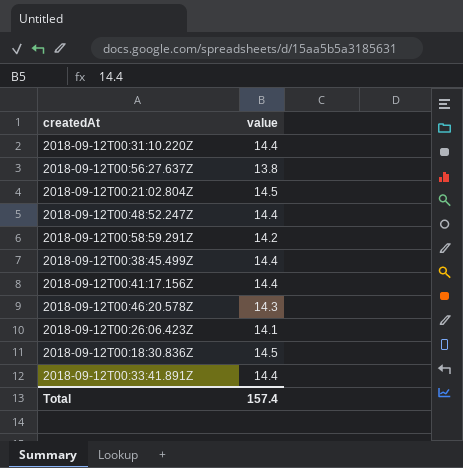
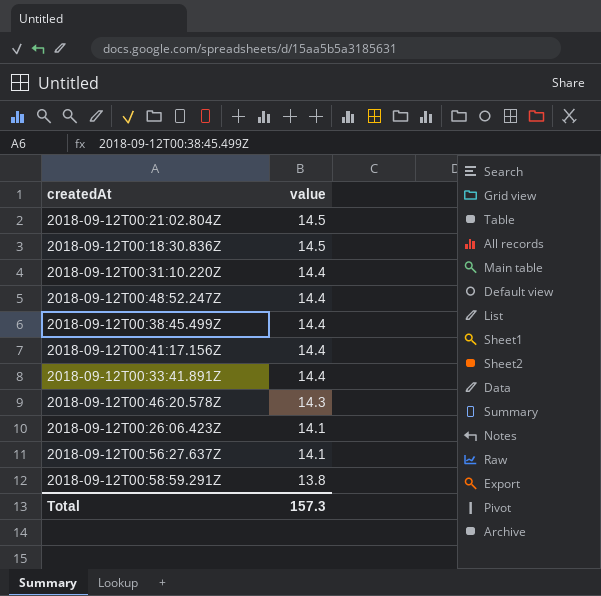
row order: none -> value descending
2018-09-12T00:56:27.637Z | value: 13.8 -> 14.1
2018-09-12T00:58:59.291Z | value: 14.2 -> 13.8
Total | value: 157.4 -> 157.3

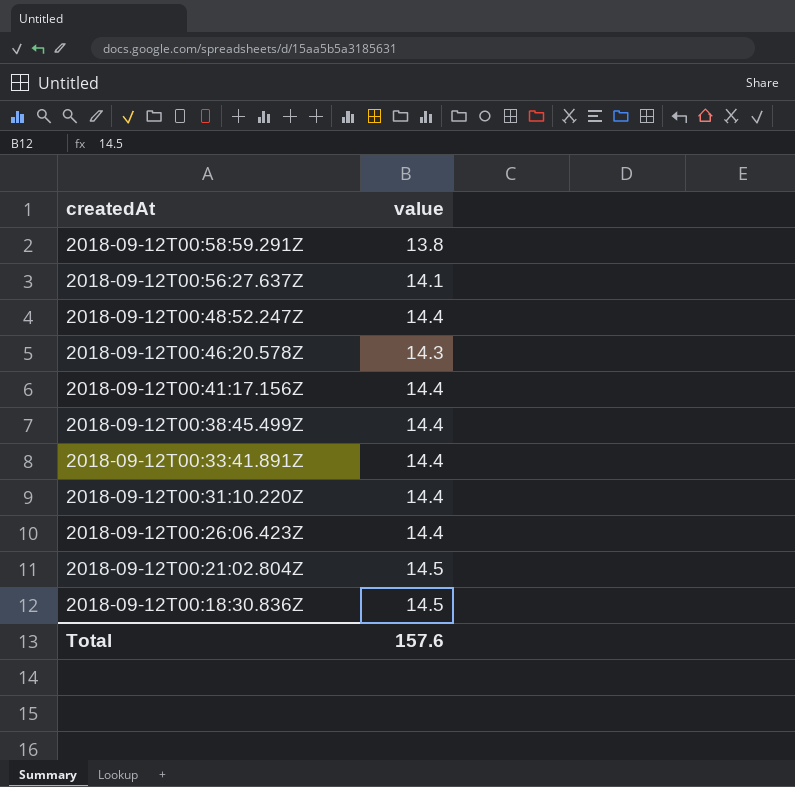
row order: value descending -> createdAt descending
2018-09-12T00:26:06.423Z | value: 14.1 -> 14.4
Total | value: 157.3 -> 157.6

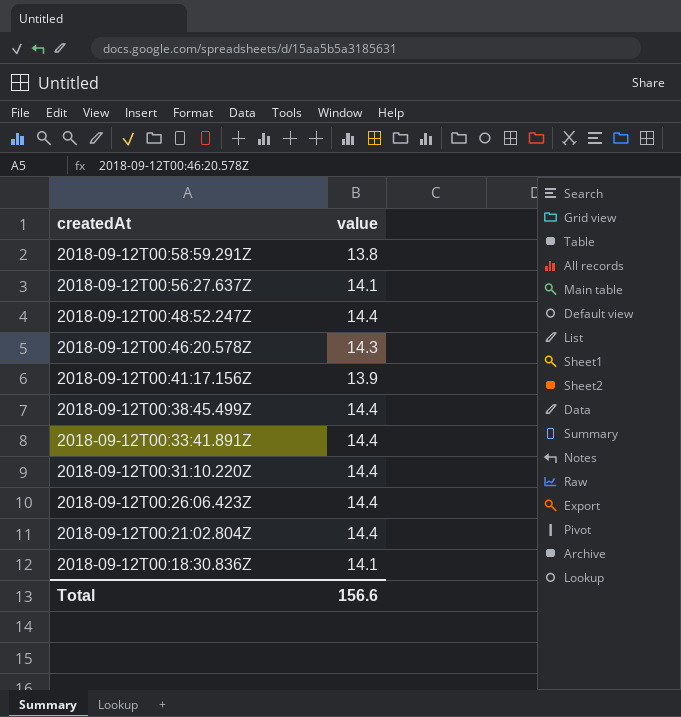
2018-09-12T00:41:17.156Z | value: 14.4 -> 13.9
2018-09-12T00:21:02.804Z | value: 14.5 -> 14.4
2018-09-12T00:18:30.836Z | value: 14.5 -> 14.1
Total | value: 157.6 -> 156.6

